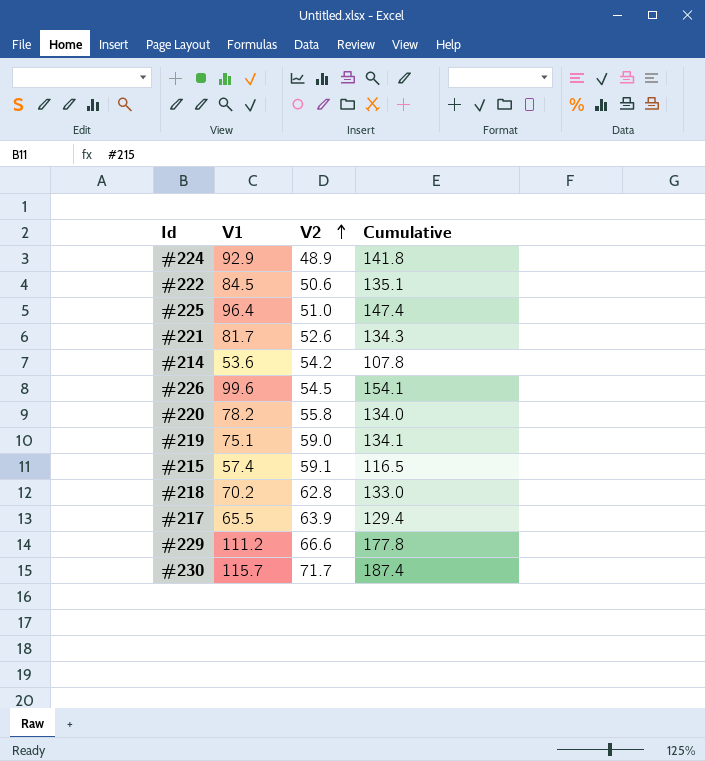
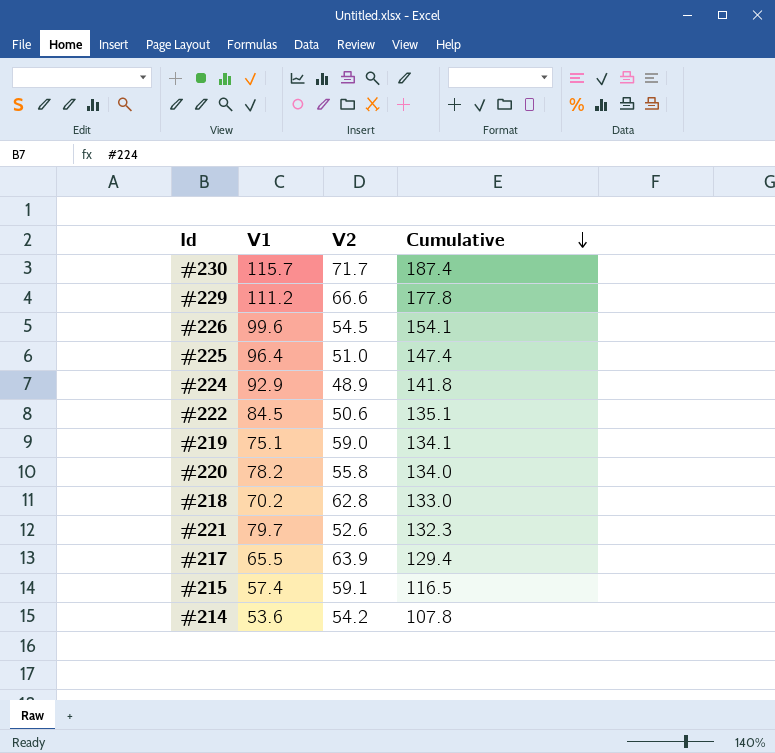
row order: V2 ascending -> Cumulative descending
#221 | V1: 81.7 -> 79.7
#221 | Cumulative: 134.3 -> 132.3

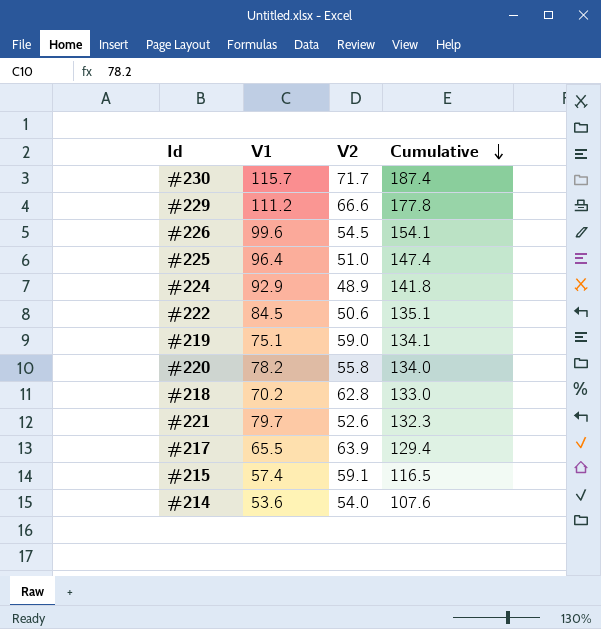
#214 | V2: 54.2 -> 54.0
#214 | Cumulative: 107.8 -> 107.6

